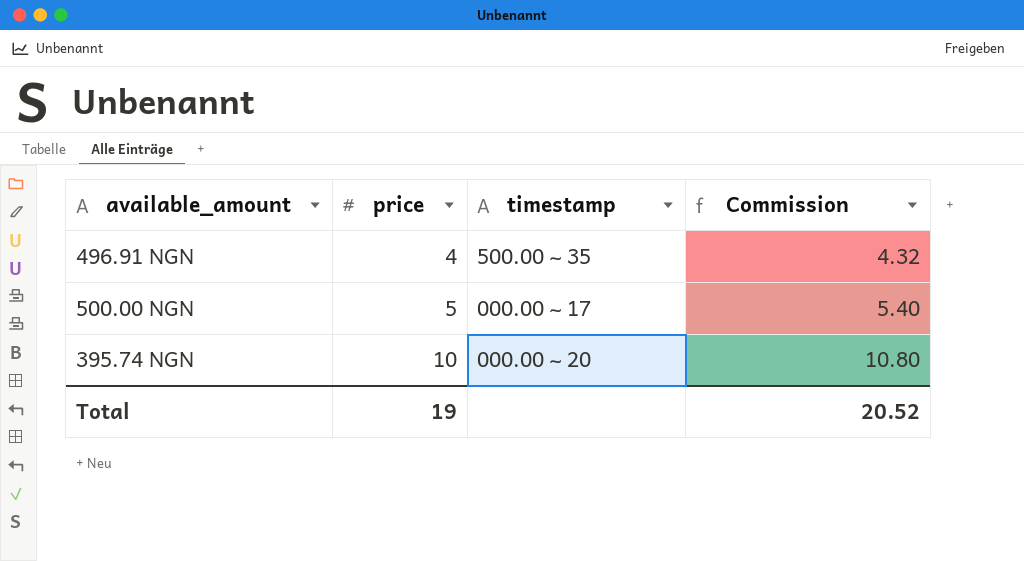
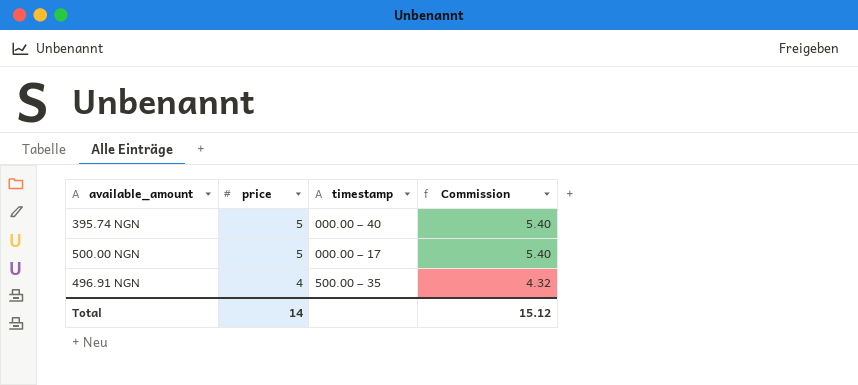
row order: price ascending -> price descending
395.74 NGN | price: 10 -> 5
395.74 NGN | timestamp: 000.00 ~ 20 -> 000.00 ~ 40
395.74 NGN | Commission: 10.80 -> 5.40
Total | price: 19 -> 14
Total | Commission: 20.52 -> 15.12

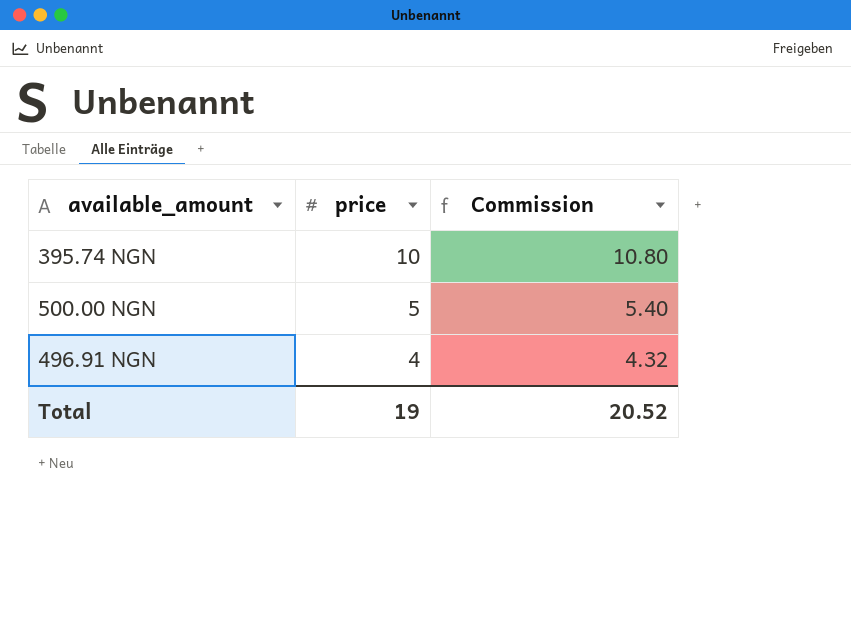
column timestamp | position: 3 -> none
395.74 NGN | price: 5 -> 10
395.74 NGN | Commission: 5.40 -> 10.80
Total | price: 14 -> 19
Total | Commission: 15.12 -> 20.52

